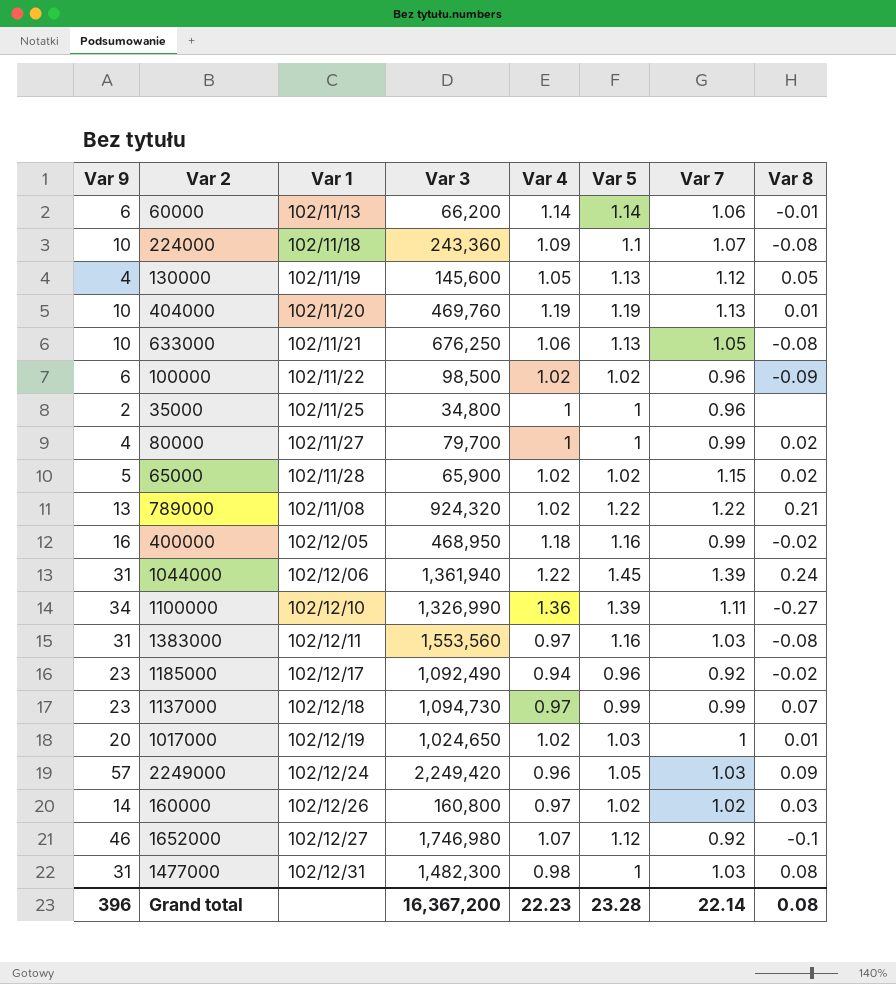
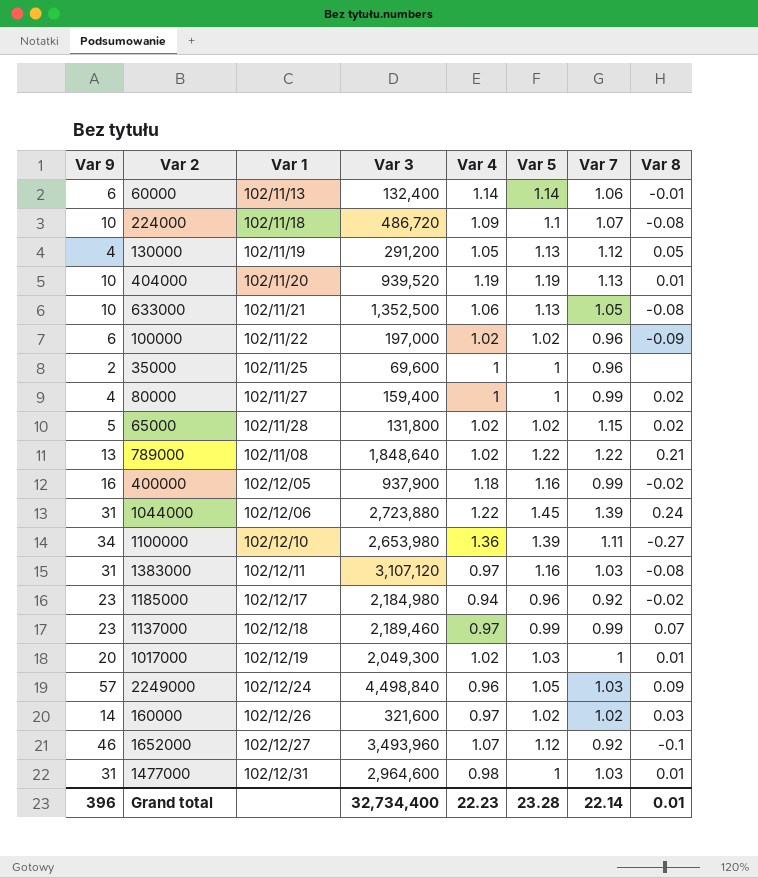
60000 | Var 3: 66,200 -> 132,400
224000 | Var 3: 243,360 -> 486,720
130000 | Var 3: 145,600 -> 291,200
404000 | Var 3: 469,760 -> 939,520
633000 | Var 3: 676,250 -> 1,352,500
100000 | Var 3: 98,500 -> 197,000
35000 | Var 3: 34,800 -> 69,600
80000 | Var 3: 79,700 -> 159,400
65000 | Var 3: 65,900 -> 131,800
789000 | Var 3: 924,320 -> 1,848,640
400000 | Var 3: 468,950 -> 937,900
1044000 | Var 3: 1,361,940 -> 2,723,880
1100000 | Var 3: 1,326,990 -> 2,653,980
1383000 | Var 3: 1,553,560 -> 3,107,120
1185000 | Var 3: 1,092,490 -> 2,184,980
1137000 | Var 3: 1,094,730 -> 2,189,460
1017000 | Var 3: 1,024,650 -> 2,049,300
2249000 | Var 3: 2,249,420 -> 4,498,840
160000 | Var 3: 160,800 -> 321,600
1652000 | Var 3: 1,746,980 -> 3,493,960
1477000 | Var 3: 1,482,300 -> 2,964,600
1477000 | Var 8: 0.08 -> 0.01
Grand total | Var 3: 16,367,200 -> 32,734,400
Grand total | Var 8: 0.08 -> 0.01

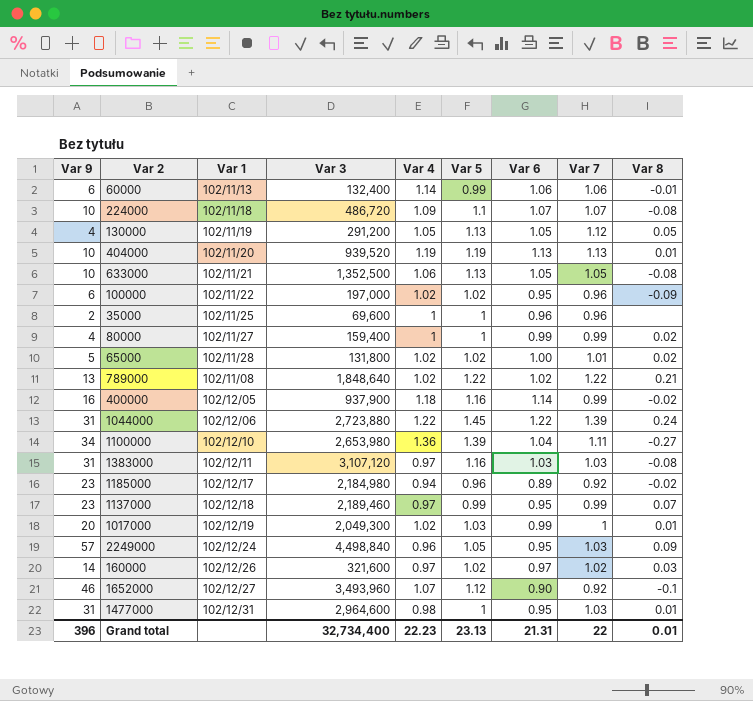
column Var 6 | position: none -> 7
60000 | Var 5: 1.14 -> 0.99
65000 | Var 7: 1.15 -> 1.01
Grand total | Var 5: 23.28 -> 23.13
Grand total | Var 7: 22.14 -> 22

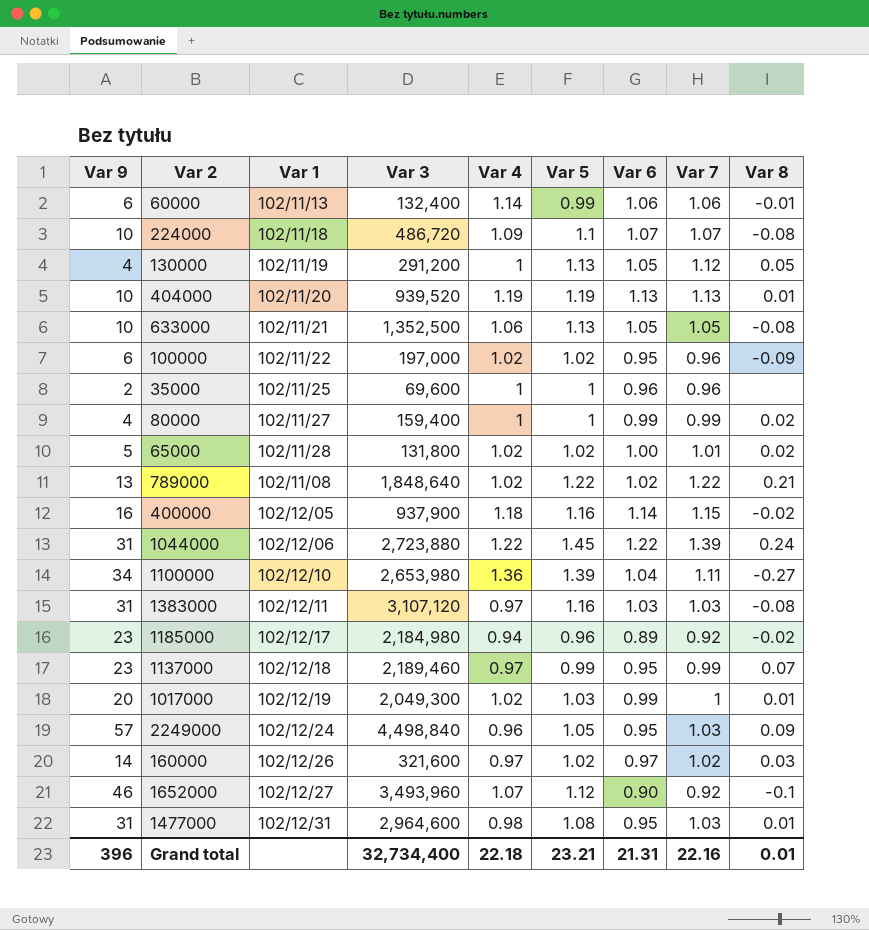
130000 | Var 4: 1.05 -> 1
400000 | Var 7: 0.99 -> 1.15
1477000 | Var 5: 1 -> 1.08
Grand total | Var 4: 22.23 -> 22.18
Grand total | Var 5: 23.13 -> 23.21
Grand total | Var 7: 22 -> 22.16

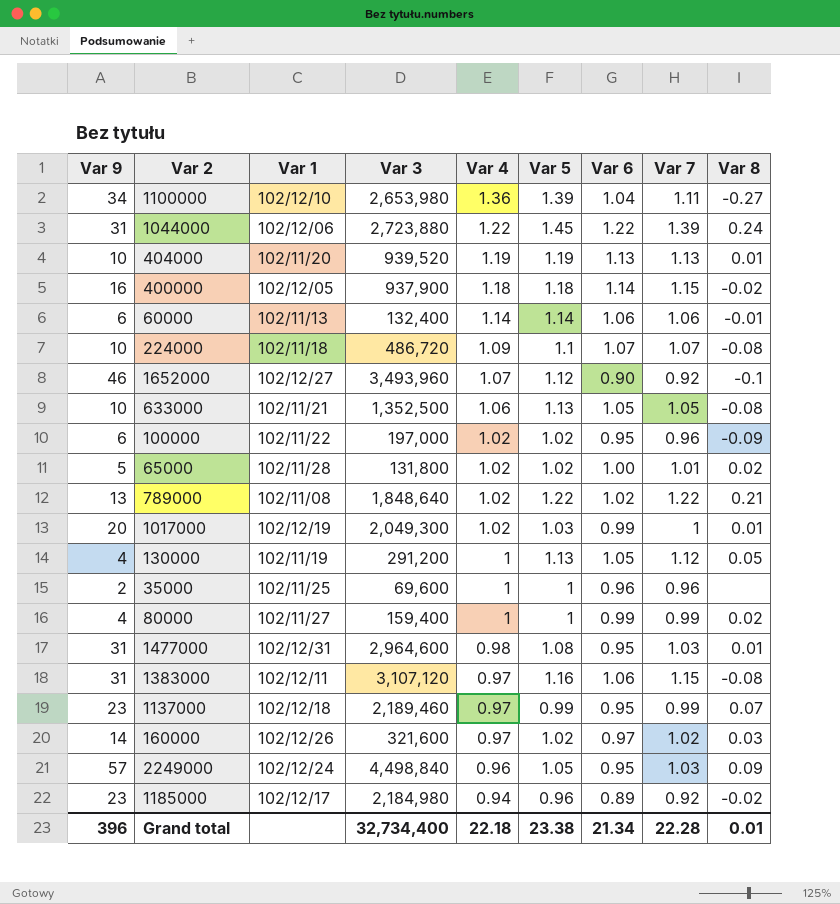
row order: none -> Var 4 descending
400000 | Var 5: 1.16 -> 1.18
60000 | Var 5: 0.99 -> 1.14
1383000 | Var 6: 1.03 -> 1.06
1383000 | Var 7: 1.03 -> 1.15
Grand total | Var 5: 23.21 -> 23.38
Grand total | Var 6: 21.31 -> 21.34
Grand total | Var 7: 22.16 -> 22.28

